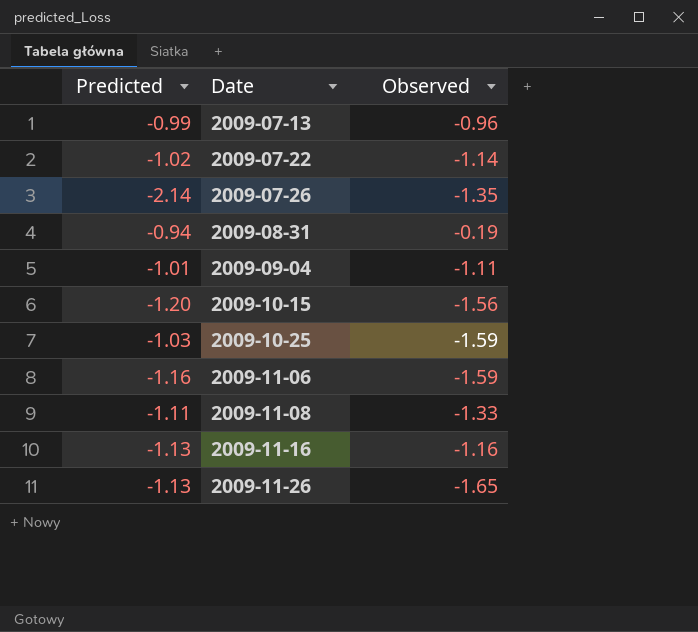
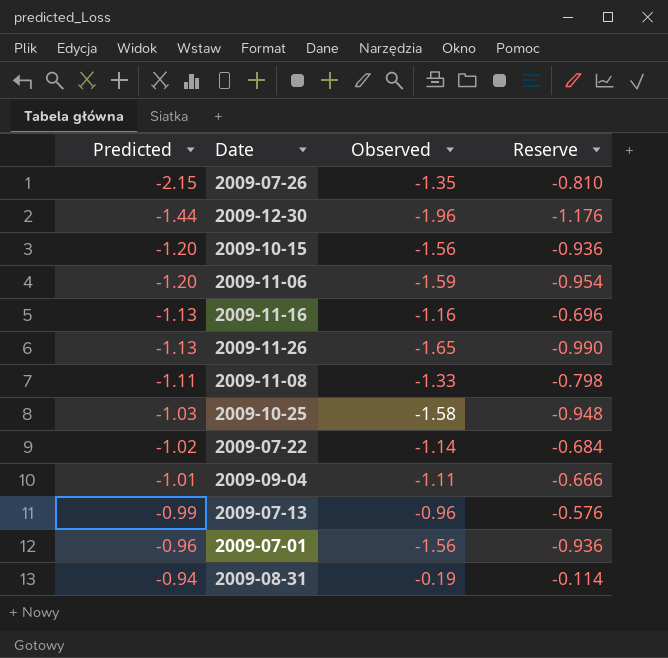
row order: Date ascending -> Predicted ascending
column Reserve | formula: none -> [Observed] * 0.6
2009-07-26 | Predicted: -2.14 -> -2.15
row 2009-12-30: none -> -1.44 | -1.96 | -1.176
2009-11-06 | Predicted: -1.16 -> -1.20
2009-10-25 | Observed: -1.59 -> -1.58
row 2009-07-01: none -> -0.96 | -1.56 | -0.936

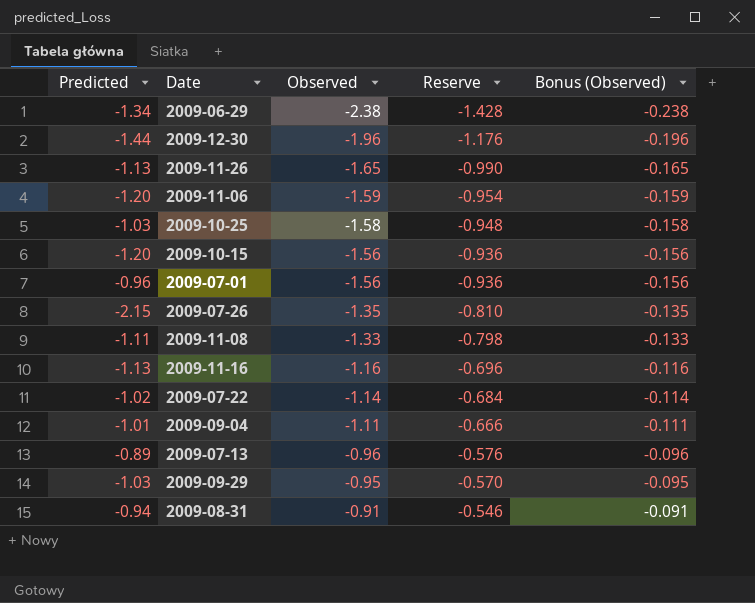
row order: Predicted ascending -> Observed ascending
column Bonus (Observed) | formula: none -> [Observed] * 0.1
row 2009-06-29: none -> -1.34 | -2.38 | -1.428 | -0.238
2009-07-13 | Predicted: -0.99 -> -0.89
row 2009-09-29: none -> -1.03 | -0.95 | -0.570 | -0.095
2009-08-31 | Observed: -0.19 -> -0.91
2009-08-31 | Reserve: -0.114 -> -0.546

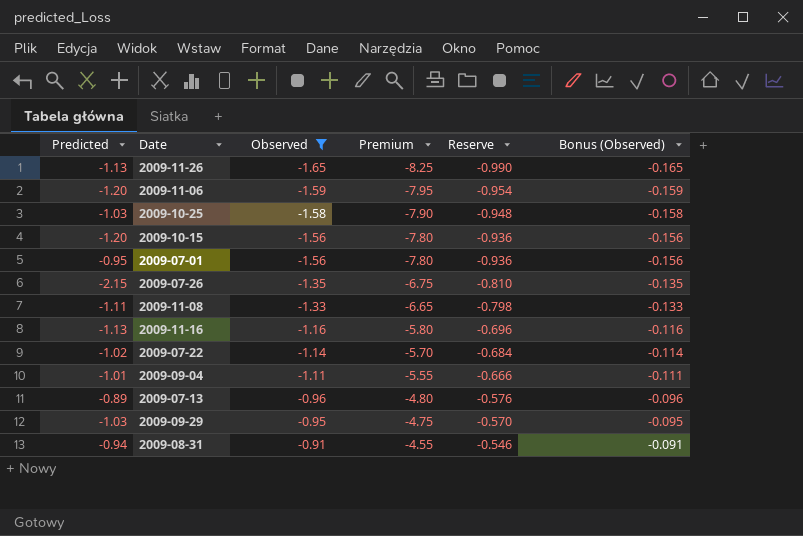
filter: none -> Observed >= -1.65
column Premium | formula: none -> [Observed] * 5
2009-07-01 | Predicted: -0.96 -> -0.95

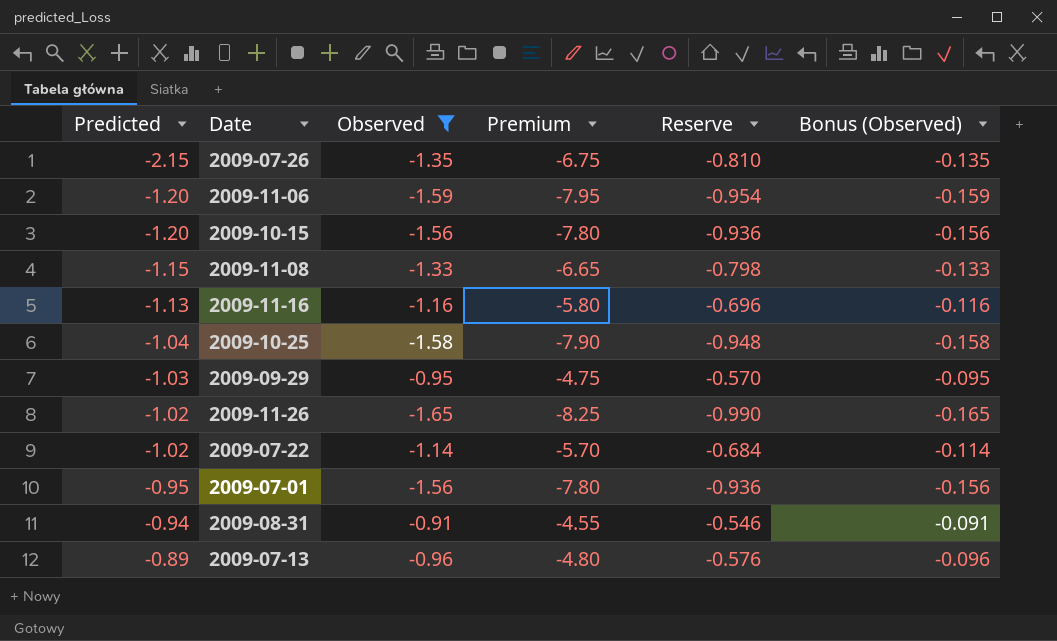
row order: Observed ascending -> Predicted ascending
row 2009-09-04: -1.01 | -1.11 | -5.55 | -0.666 | -0.111 -> none
2009-11-08 | Predicted: -1.11 -> -1.15
2009-10-25 | Predicted: -1.03 -> -1.04
2009-11-26 | Predicted: -1.13 -> -1.02

